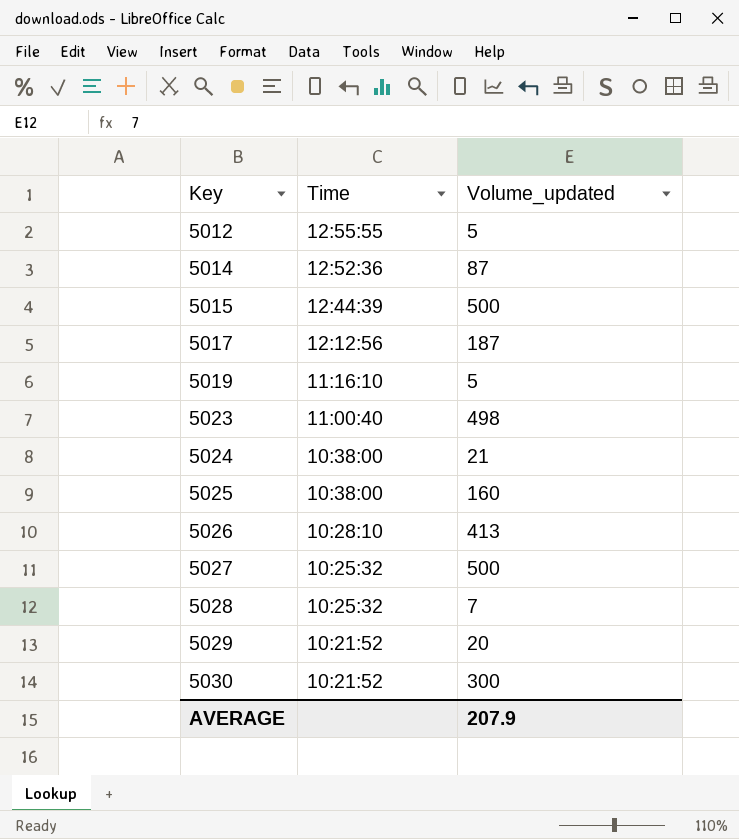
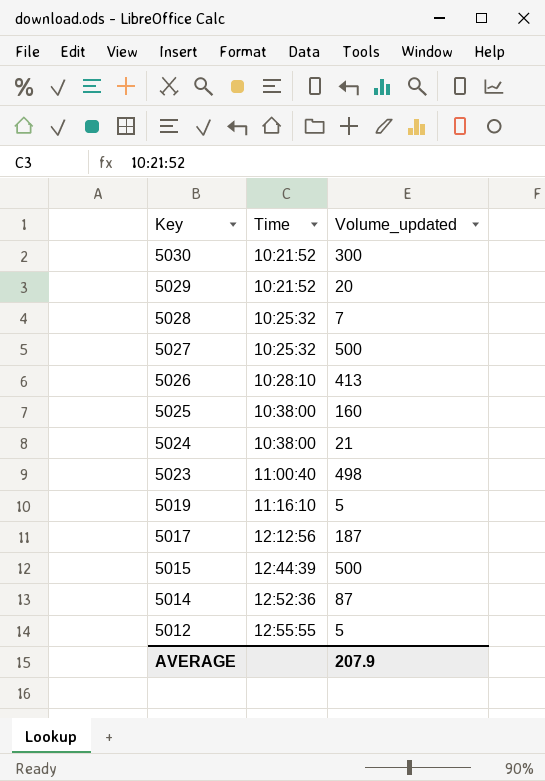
row order: Key ascending -> Key descending

